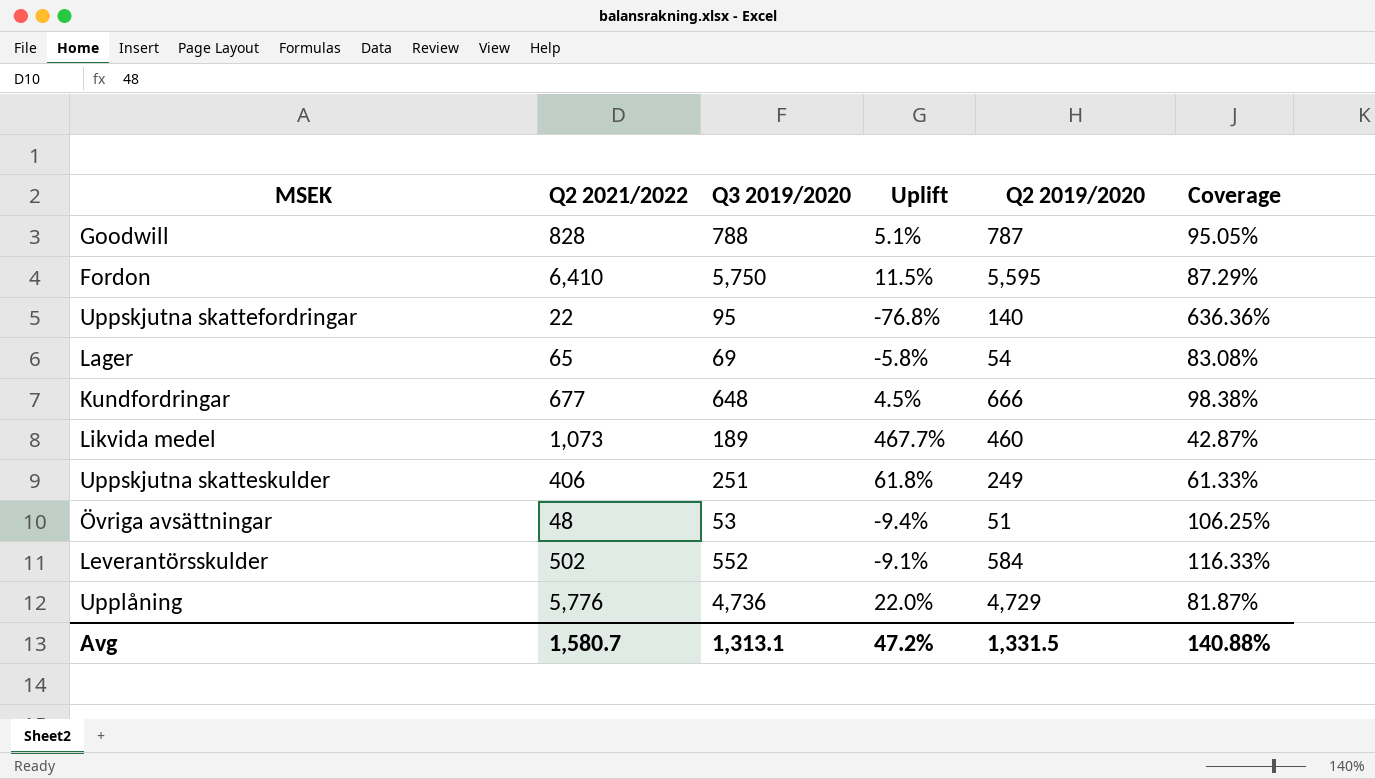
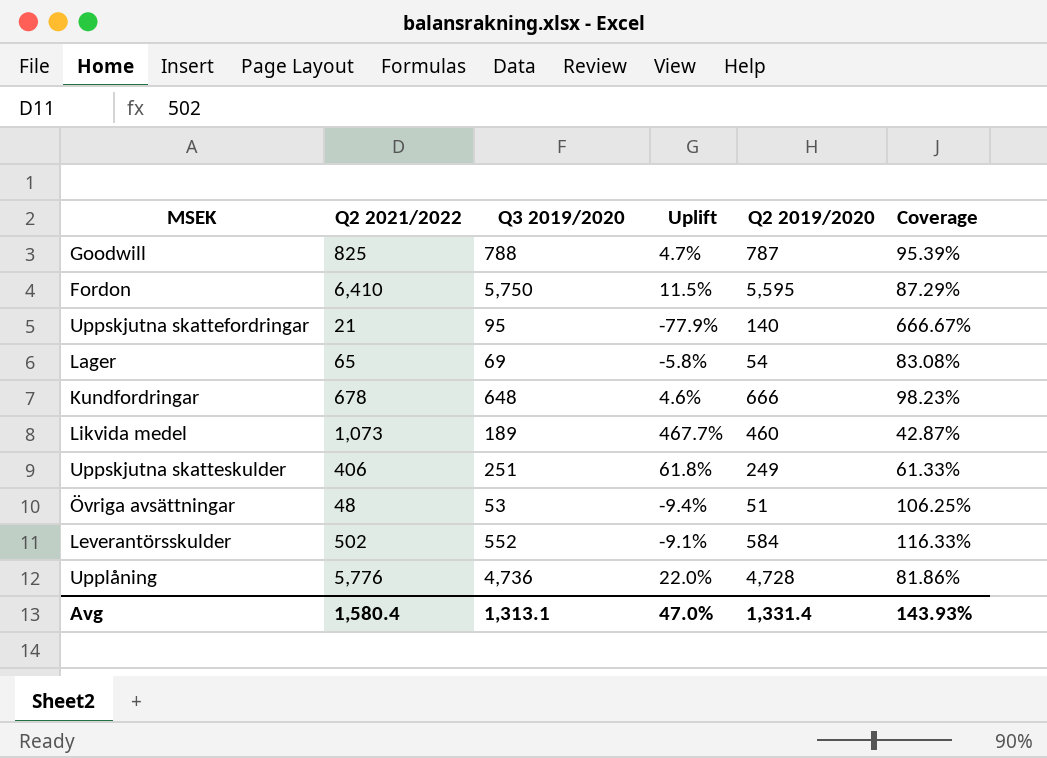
Goodwill | Q2 2021/2022: 828 -> 825
Goodwill | Uplift: 5.1% -> 4.7%
Goodwill | Coverage: 95.05% -> 95.39%
Uppskjutna skattefordringar | Q2 2021/2022: 22 -> 21
Uppskjutna skattefordringar | Uplift: -76.8% -> -77.9%
Uppskjutna skattefordringar | Coverage: 636.36% -> 666.67%
Kundfordringar | Q2 2021/2022: 677 -> 678
Kundfordringar | Uplift: 4.5% -> 4.6%
Kundfordringar | Coverage: 98.38% -> 98.23%
Upplåning | Q2 2019/2020: 4,729 -> 4,728
Upplåning | Coverage: 81.87% -> 81.86%
Avg | Q2 2021/2022: 1,580.7 -> 1,580.4
Avg | Uplift: 47.2% -> 47.0%
Avg | Q2 2019/2020: 1,331.5 -> 1,331.4
Avg | Coverage: 140.88% -> 143.93%

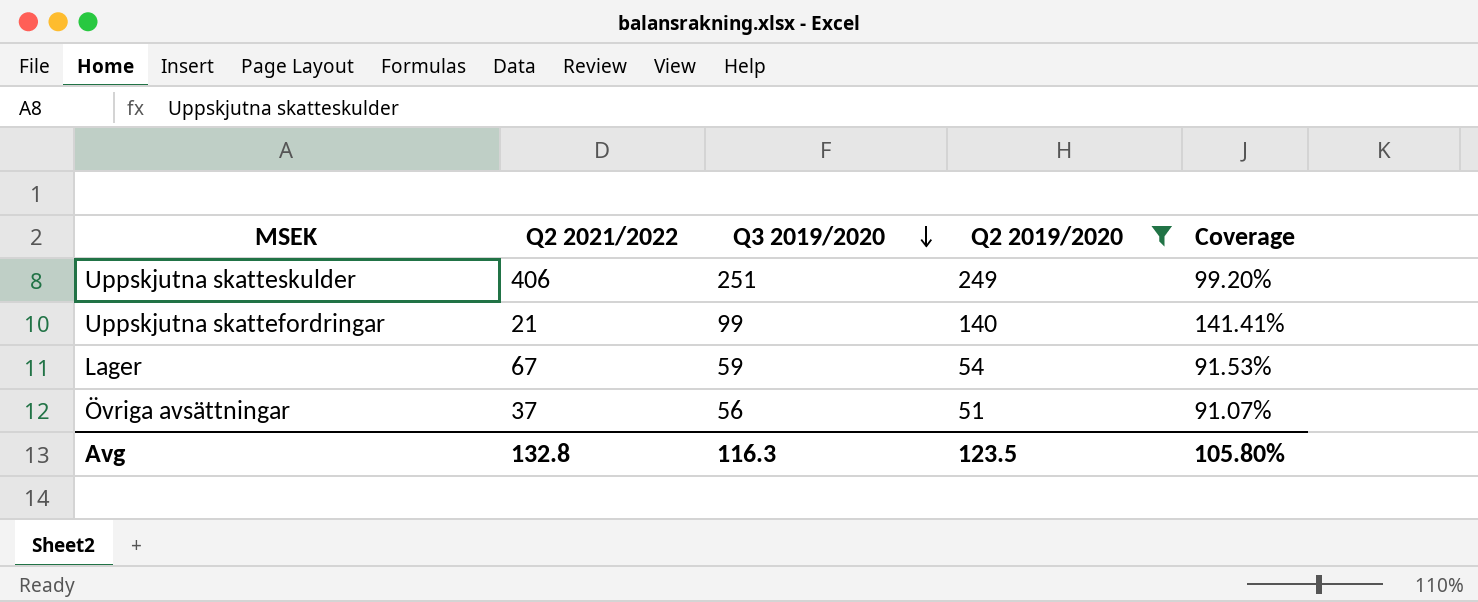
filter: none -> Q2 2019/2020 <= 249
row order: none -> Q3 2019/2020 descending
column Uplift | formula: ([Q2 2021/2022] - [Q3 2019/2020]) / [Q3 2019/2020] -> none
column Coverage | formula: [Q2 2019/2020] / [Q2 2021/2022] -> [Q2 2019/2020] / [Q3 2019/2020]
Uppskjutna skattefordringar | Q3 2019/2020: 95 -> 99
Lager | Q2 2021/2022: 65 -> 67
Lager | Q3 2019/2020: 69 -> 59
Övriga avsättningar | Q2 2021/2022: 48 -> 37
Övriga avsättningar | Q3 2019/2020: 53 -> 56
Avg | Q2 2021/2022: 1,580.4 -> 132.8
Avg | Q3 2019/2020: 1,313.1 -> 116.3
Avg | Q2 2019/2020: 1,331.4 -> 123.5
Avg | Coverage: 143.93% -> 105.80%

